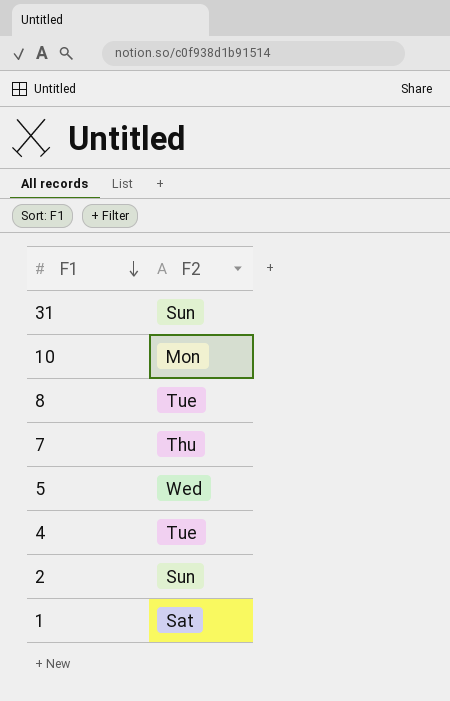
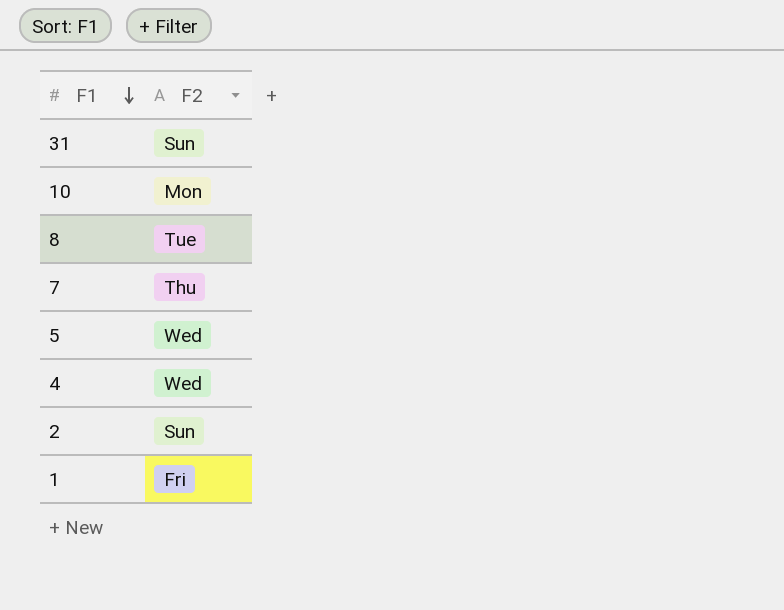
4 | F2: Tue -> Wed
1 | F2: Sat -> Fri

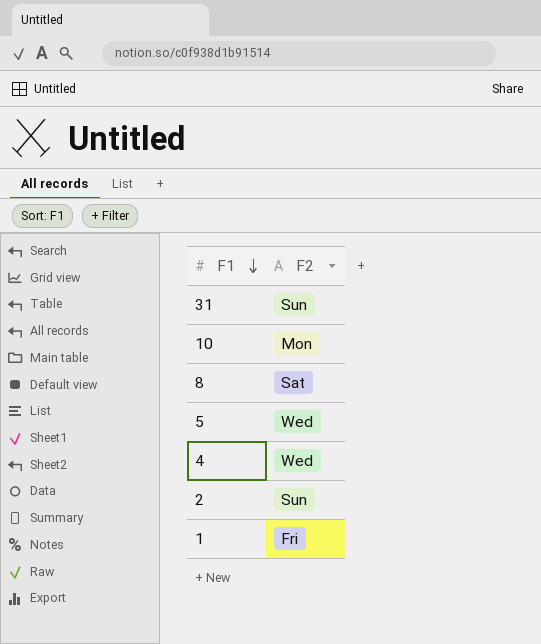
row 7: Thu -> none
8 | F2: Tue -> Sat

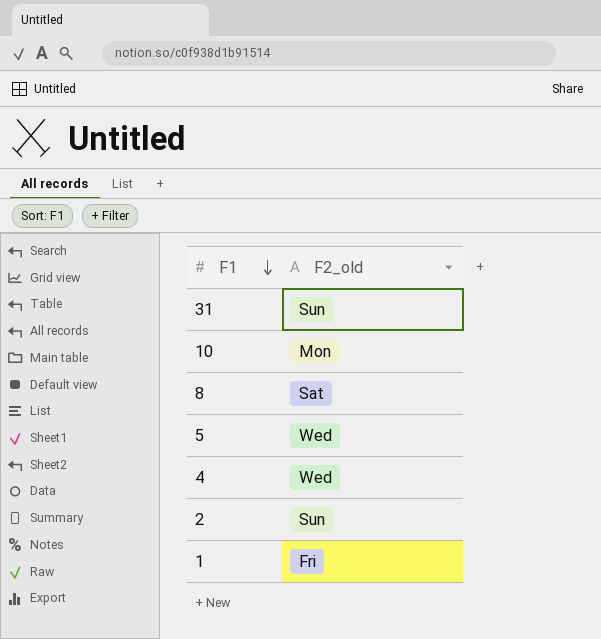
column name: F2 -> F2_old

